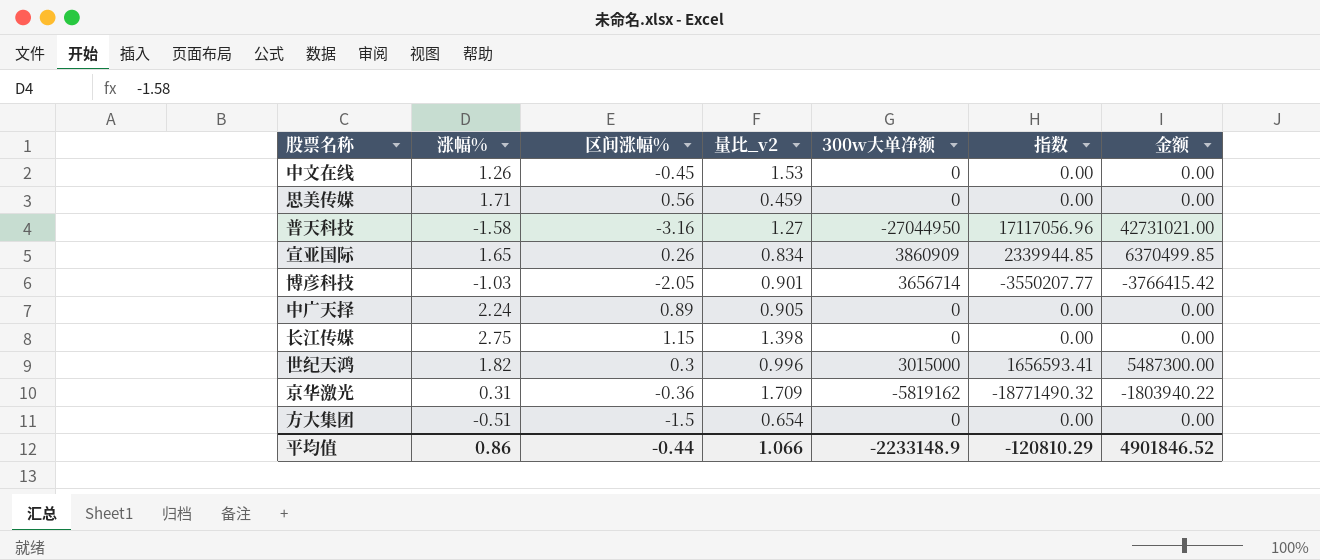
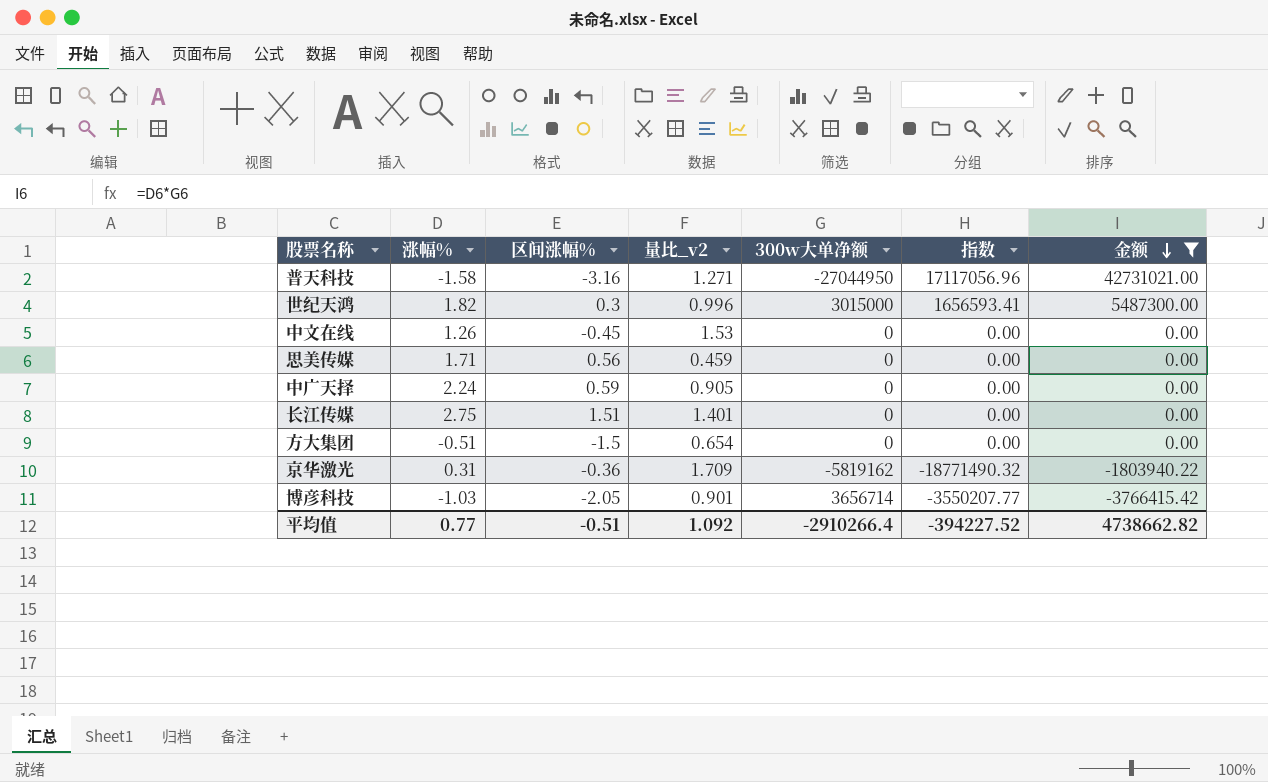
filter: none -> 金额 != 6370499.85
row order: none -> 金额 descending
普天科技 | 量比_v2: 1.27 -> 1.271
中广天择 | 区间涨幅%: 0.89 -> 0.59
长江传媒 | 区间涨幅%: 1.15 -> 1.51
长江传媒 | 量比_v2: 1.398 -> 1.401
平均值 | 涨幅%: 0.86 -> 0.77
平均值 | 区间涨幅%: -0.44 -> -0.51
平均值 | 量比_v2: 1.066 -> 1.092
平均值 | 300w大单净额: -2233148.9 -> -2910266.4
平均值 | 指数: -120810.29 -> -394227.52
平均值 | 金额: 4901846.52 -> 4738662.82

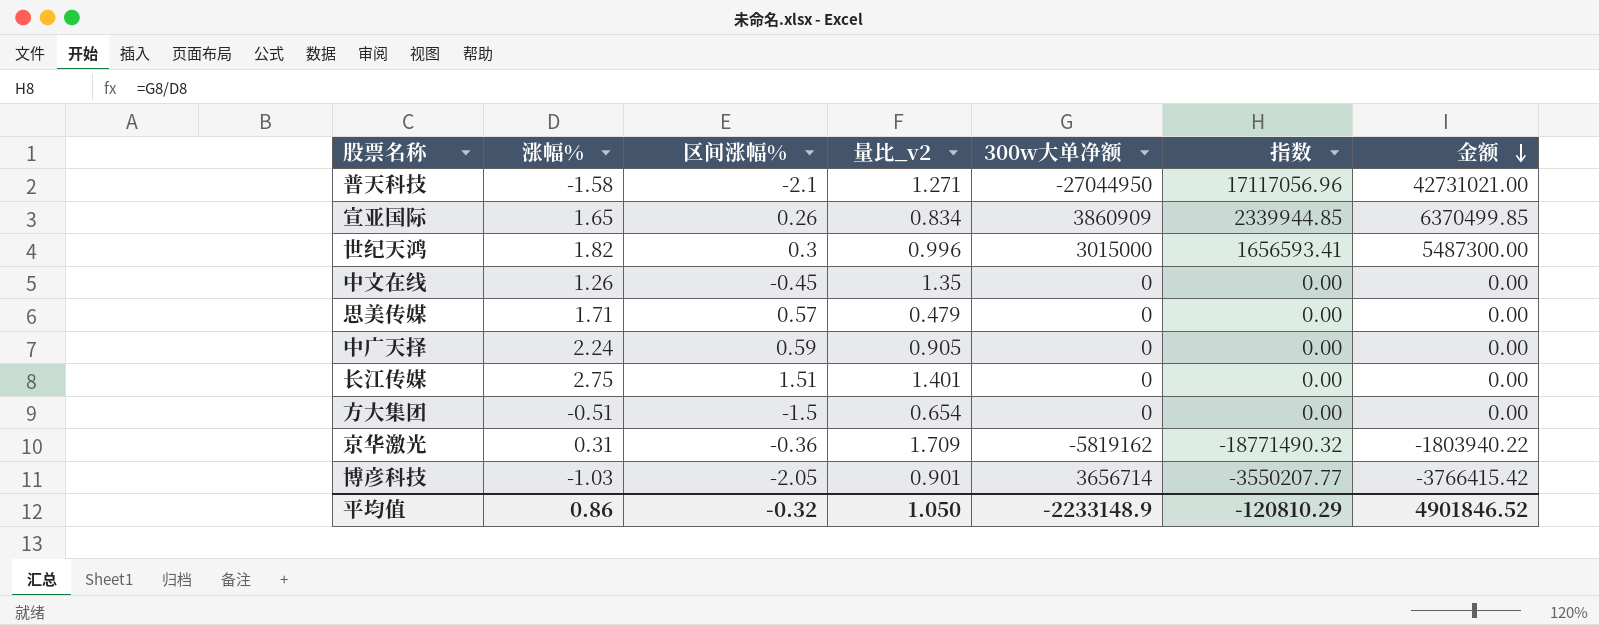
filter: 金额 != 6370499.85 -> none
普天科技 | 区间涨幅%: -3.16 -> -2.1
中文在线 | 量比_v2: 1.53 -> 1.35
思美传媒 | 区间涨幅%: 0.56 -> 0.57
思美传媒 | 量比_v2: 0.459 -> 0.479
平均值 | 涨幅%: 0.77 -> 0.86
平均值 | 区间涨幅%: -0.51 -> -0.32
平均值 | 量比_v2: 1.092 -> 1.050
平均值 | 300w大单净额: -2910266.4 -> -2233148.9
平均值 | 指数: -394227.52 -> -120810.29
平均值 | 金额: 4738662.82 -> 4901846.52

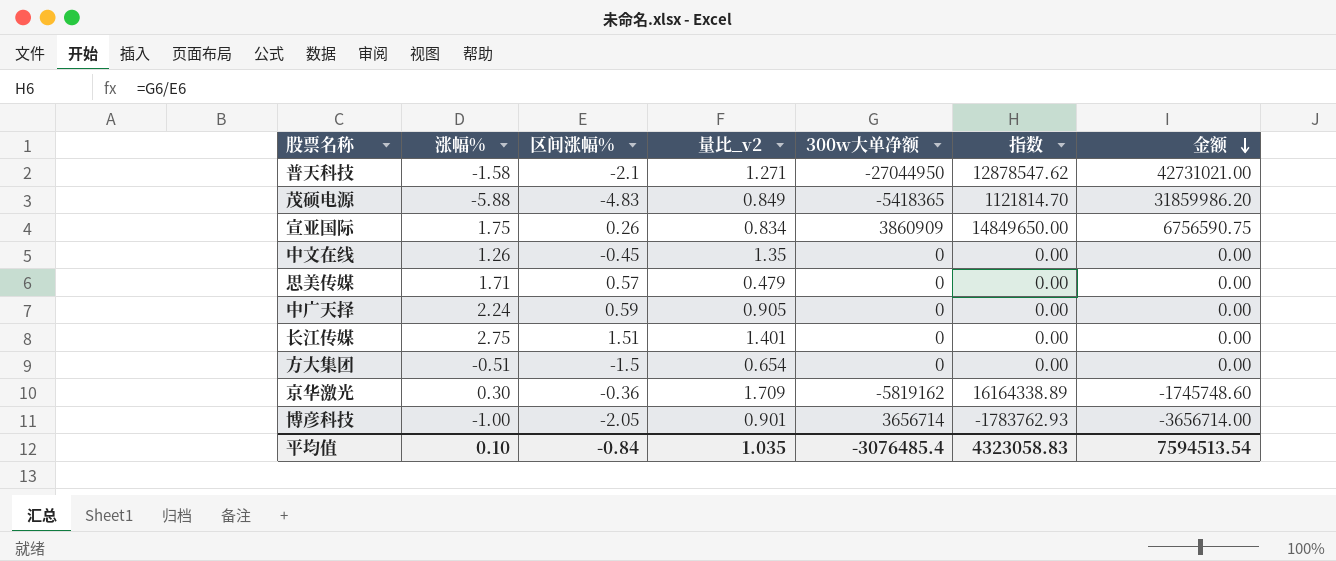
column 指数 | formula: [300w大单净额] / [涨幅%] -> [300w大单净额] / [区间涨幅%]
row 世纪天鸿: 1.82 | 0.3 | 0.996 | 3015000 | 1656593.41 | 5487300.00 -> none
row 茂硕电源: none -> -5.88 | -4.83 | 0.849 | -5418365 | 1121814.70 | 31859986.20
宣亚国际 | 涨幅%: 1.65 -> 1.75
宣亚国际 | 金额: 6370499.85 -> 6756590.75
京华激光 | 涨幅%: 0.31 -> 0.30
京华激光 | 金额: -1803940.22 -> -1745748.60
博彦科技 | 涨幅%: -1.03 -> -1.00
博彦科技 | 金额: -3766415.42 -> -3656714.00
平均值 | 涨幅%: 0.86 -> 0.10
平均值 | 区间涨幅%: -0.32 -> -0.84
平均值 | 量比_v2: 1.050 -> 1.035
平均值 | 300w大单净额: -2233148.9 -> -3076485.4
平均值 | 指数: -120810.29 -> 4323058.83
平均值 | 金额: 4901846.52 -> 7594513.54

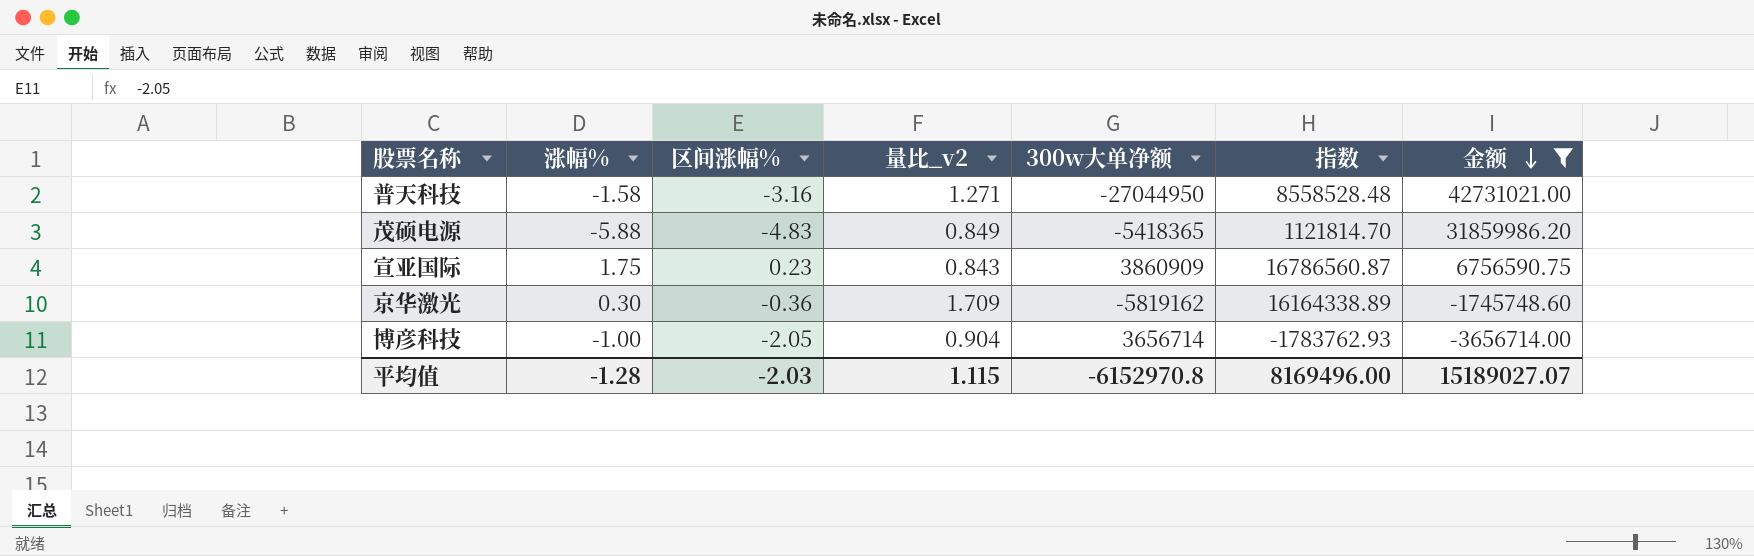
filter: none -> 金额 != 0.00
普天科技 | 区间涨幅%: -2.1 -> -3.16
普天科技 | 指数: 12878547.62 -> 8558528.48
宣亚国际 | 区间涨幅%: 0.26 -> 0.23
宣亚国际 | 量比_v2: 0.834 -> 0.843
宣亚国际 | 指数: 14849650.00 -> 16786560.87
博彦科技 | 量比_v2: 0.901 -> 0.904
平均值 | 涨幅%: 0.10 -> -1.28
平均值 | 区间涨幅%: -0.84 -> -2.03
平均值 | 量比_v2: 1.035 -> 1.115
平均值 | 300w大单净额: -3076485.4 -> -6152970.8
平均值 | 指数: 4323058.83 -> 8169496.00
平均值 | 金额: 7594513.54 -> 15189027.07

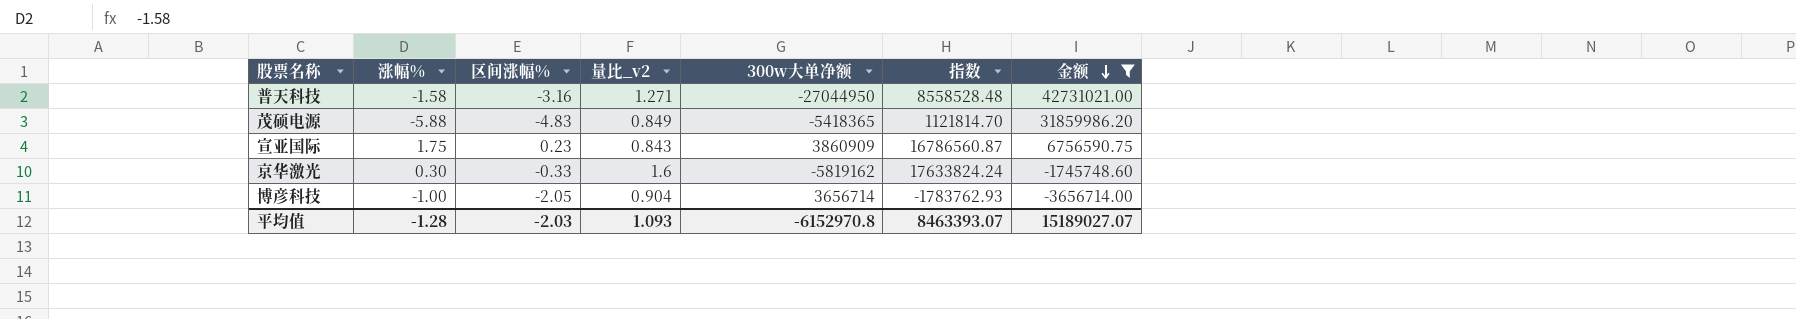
京华激光 | 区间涨幅%: -0.36 -> -0.33
京华激光 | 量比_v2: 1.709 -> 1.6
京华激光 | 指数: 16164338.89 -> 17633824.24
平均值 | 量比_v2: 1.115 -> 1.093
平均值 | 指数: 8169496.00 -> 8463393.07

